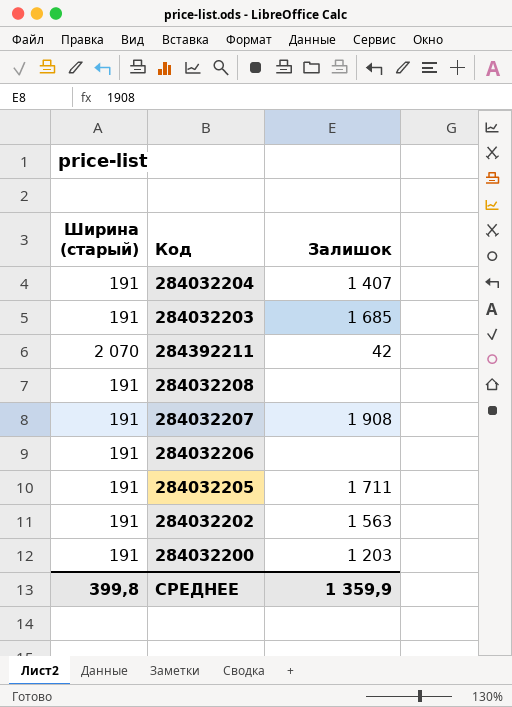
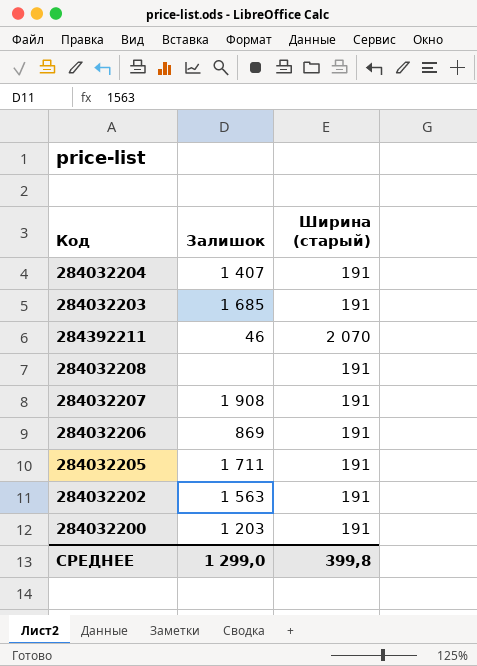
column Ширина (старый) | position: 1 -> 3
284392211 | Залишок: 42 -> 46
284032206 | Залишок: none -> 869
СРЕДНЕЕ | Залишок: 1 359,9 -> 1 299,0

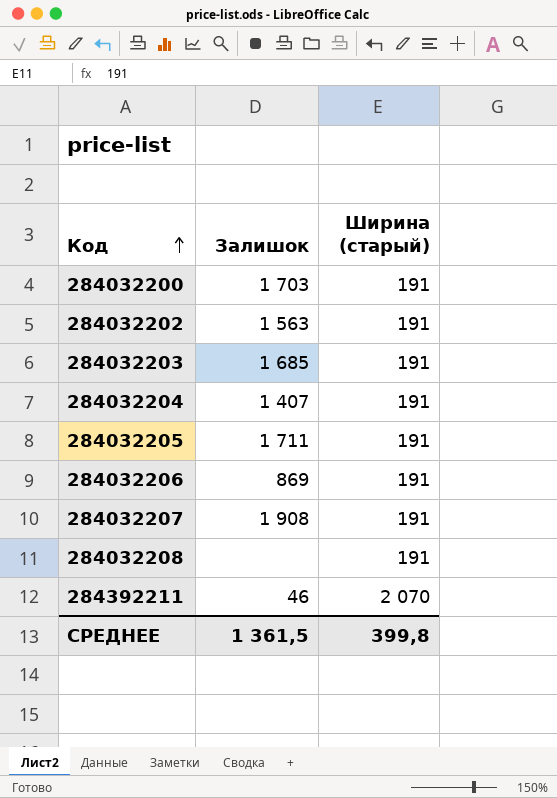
row order: none -> Код ascending
284032200 | Залишок: 1 203 -> 1 703
СРЕДНЕЕ | Залишок: 1 299,0 -> 1 361,5

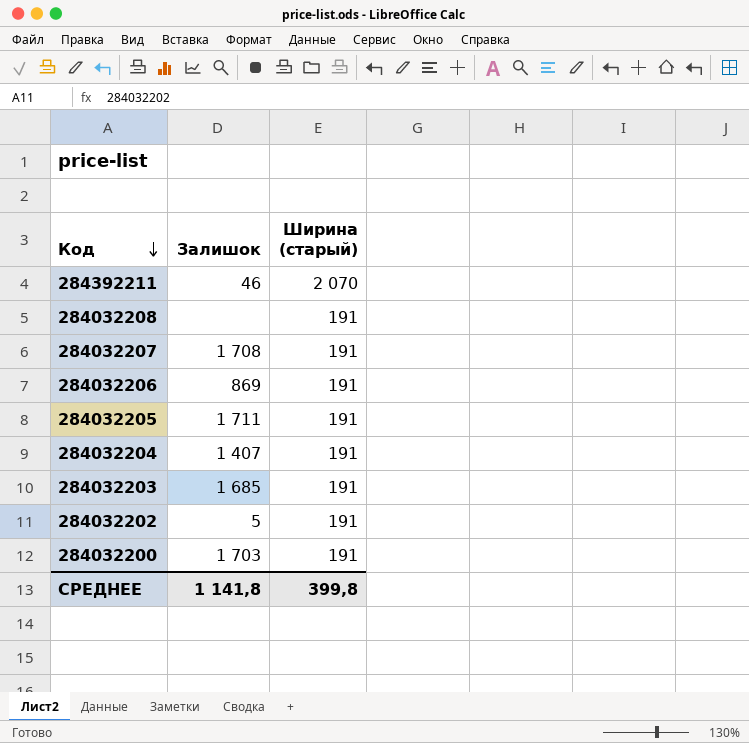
row order: Код ascending -> Код descending
284032207 | Залишок: 1 908 -> 1 708
284032202 | Залишок: 1 563 -> 5
СРЕДНЕЕ | Залишок: 1 361,5 -> 1 141,8

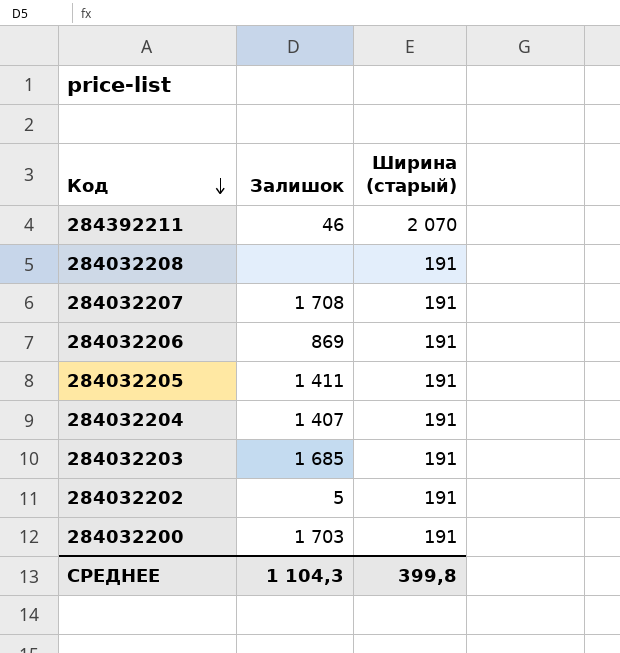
284032205 | Залишок: 1 711 -> 1 411
СРЕДНЕЕ | Залишок: 1 141,8 -> 1 104,3

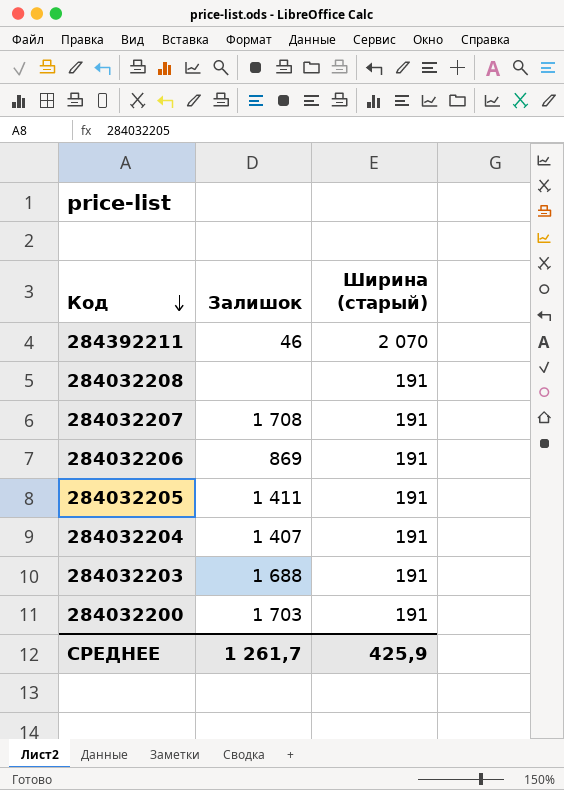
row 284032202: 5 | 191 -> none
284032203 | Залишок: 1 685 -> 1 688
СРЕДНЕЕ | Залишок: 1 104,3 -> 1 261,7
СРЕДНЕЕ | Ширина (старый): 399,8 -> 425,9

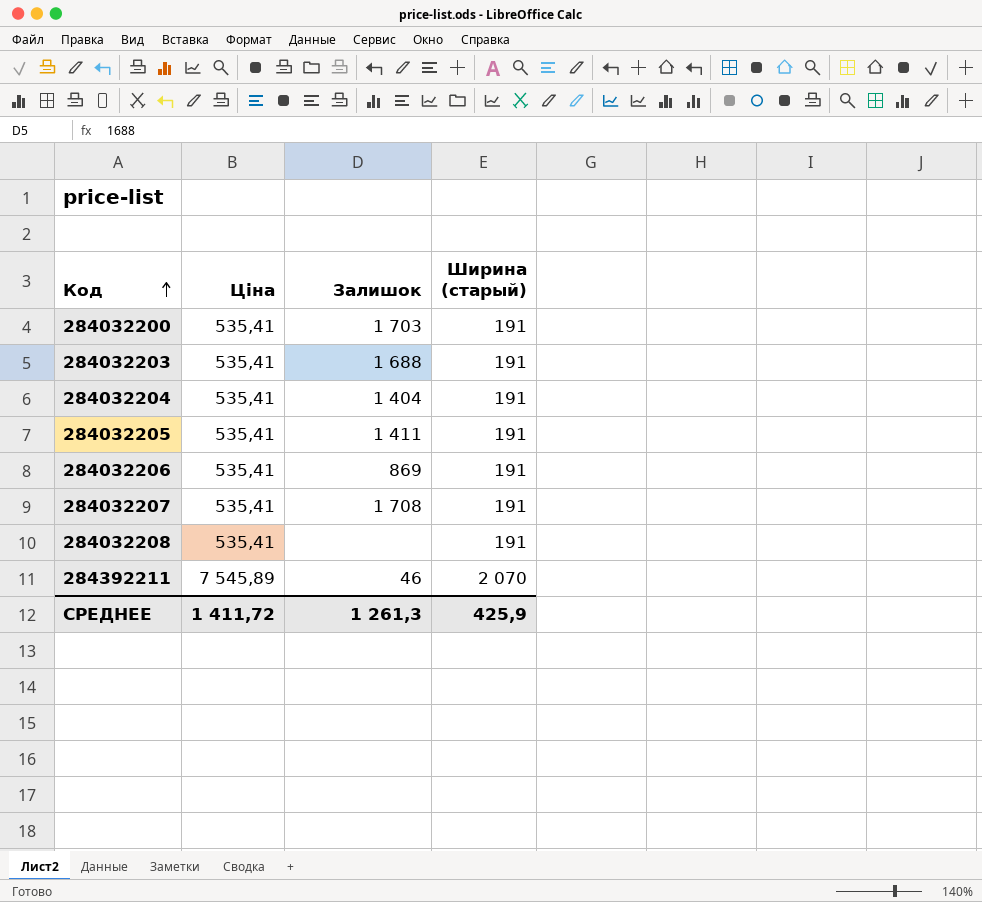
row order: Код descending -> Код ascending
column Ціна | position: none -> 2
284032204 | Залишок: 1 407 -> 1 404
СРЕДНЕЕ | Залишок: 1 261,7 -> 1 261,3

